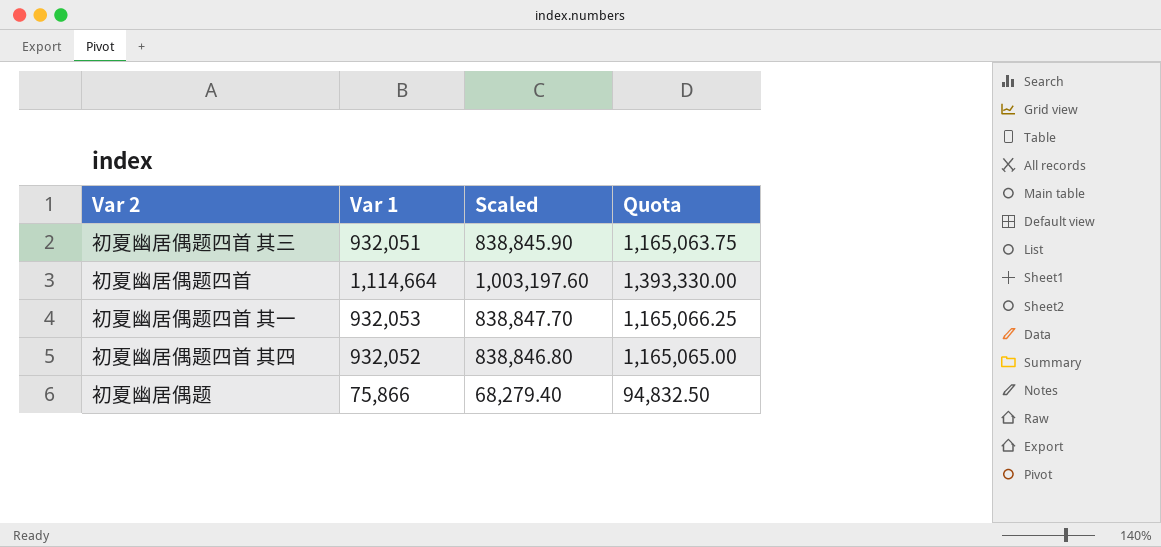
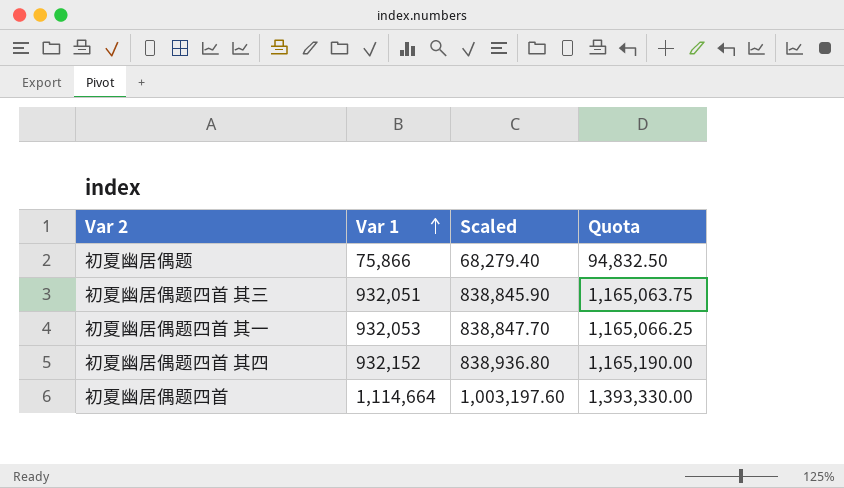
row order: none -> Var 1 ascending
初夏幽居偶题四首 其四 | Var 1: 932,052 -> 932,152
初夏幽居偶题四首 其四 | Scaled: 838,846.80 -> 838,936.80
初夏幽居偶题四首 其四 | Quota: 1,165,065.00 -> 1,165,190.00

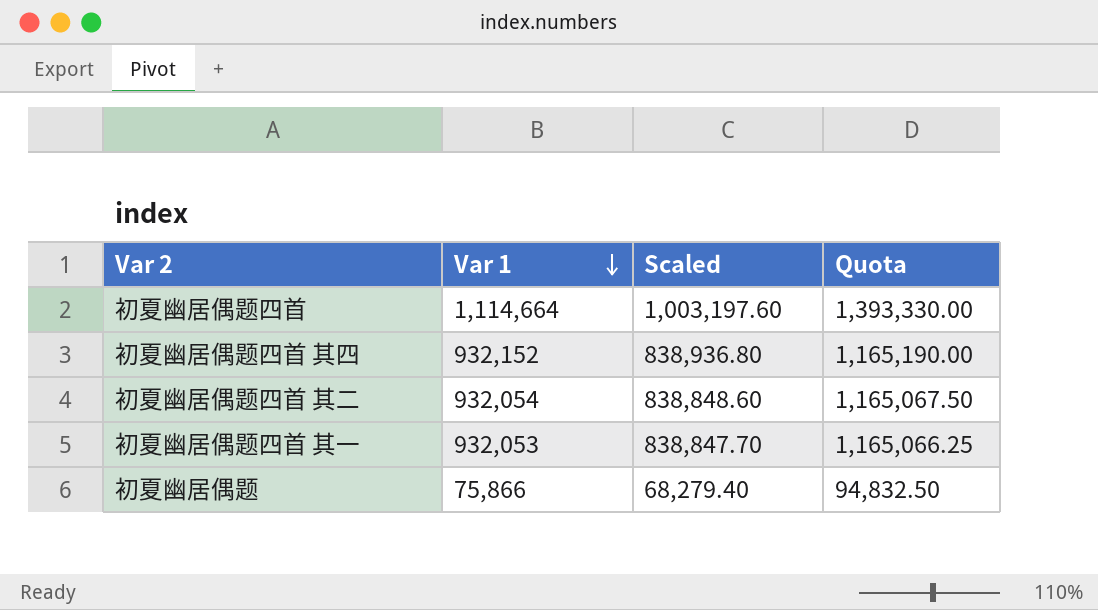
row order: Var 1 ascending -> Var 1 descending
row 初夏幽居偶题四首 其三: 932,051 | 838,845.90 | 1,165,063.75 -> none
row 初夏幽居偶题四首 其二: none -> 932,054 | 838,848.60 | 1,165,067.50

